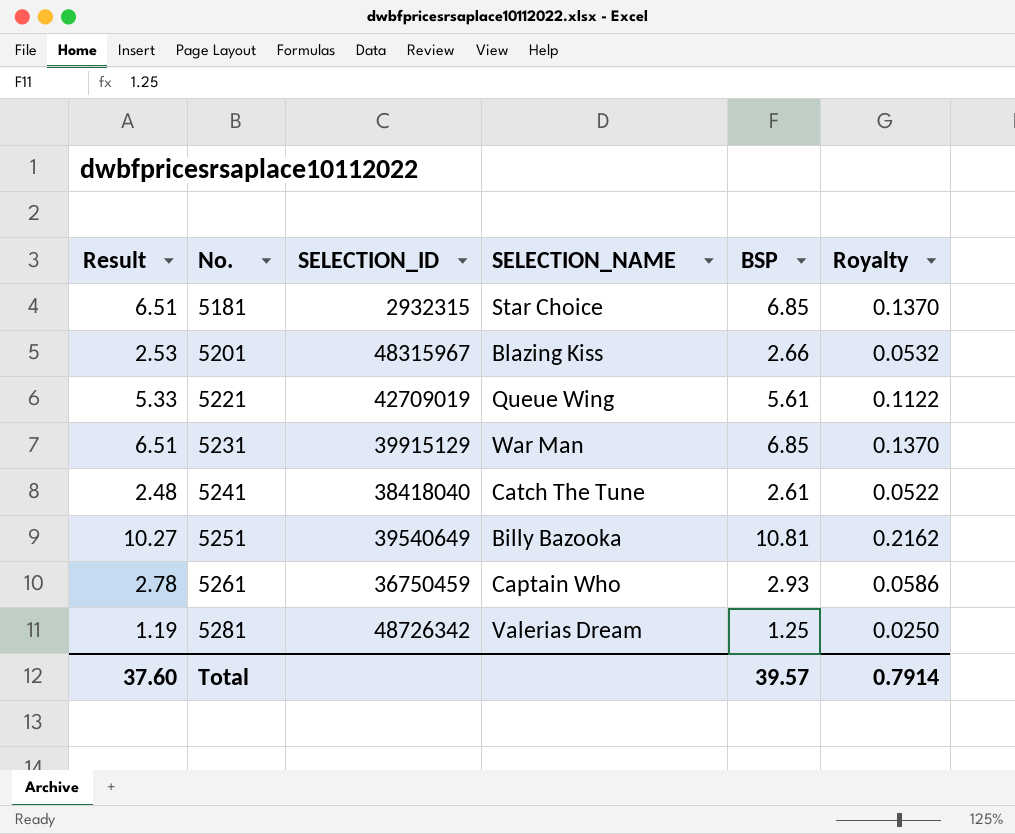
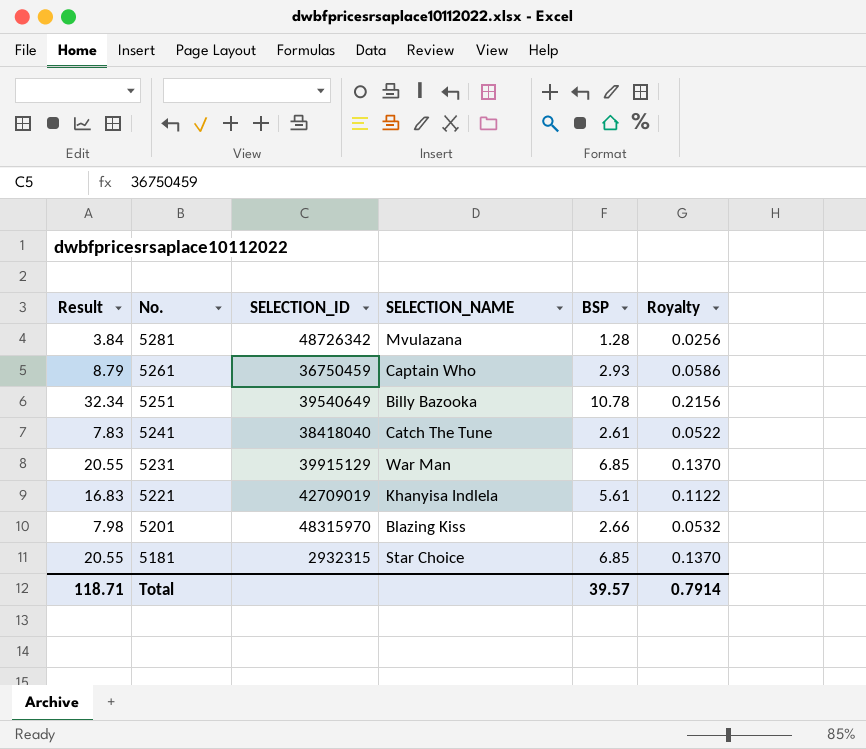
row order: No. ascending -> No. descending
column Result | formula: [BSP] * 0.95 -> [BSP] * 3
5281 | SELECTION_NAME: Valerias Dream -> Mvulazana
5281 | BSP: 1.25 -> 1.28
5281 | Royalty: 0.0250 -> 0.0256
5251 | BSP: 10.81 -> 10.78
5251 | Royalty: 0.2162 -> 0.2156
5221 | SELECTION_NAME: Queue Wing -> Khanyisa Indlela
5201 | SELECTION_ID: 48315967 -> 48315970
Total | Result: 37.60 -> 118.71

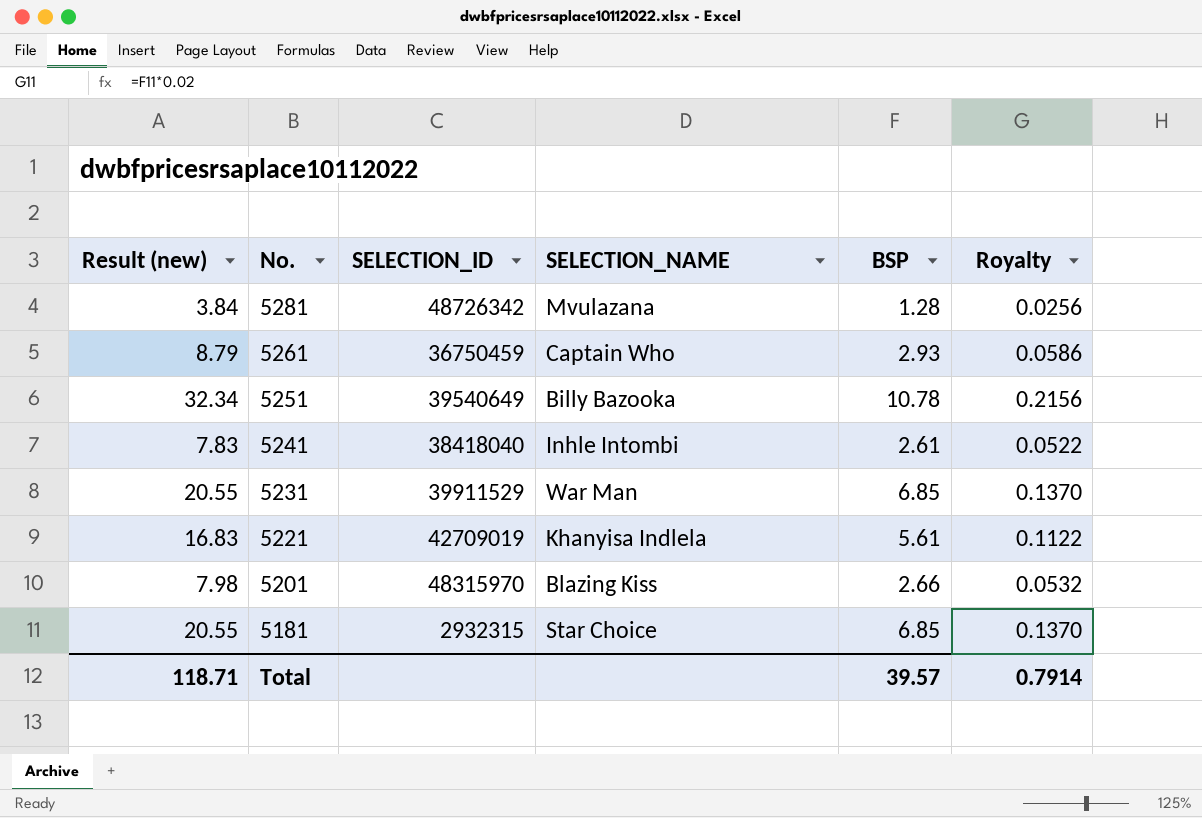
column name: Result -> Result (new)
5241 | SELECTION_NAME: Catch The Tune -> Inhle Intombi
5231 | SELECTION_ID: 39915129 -> 39911529

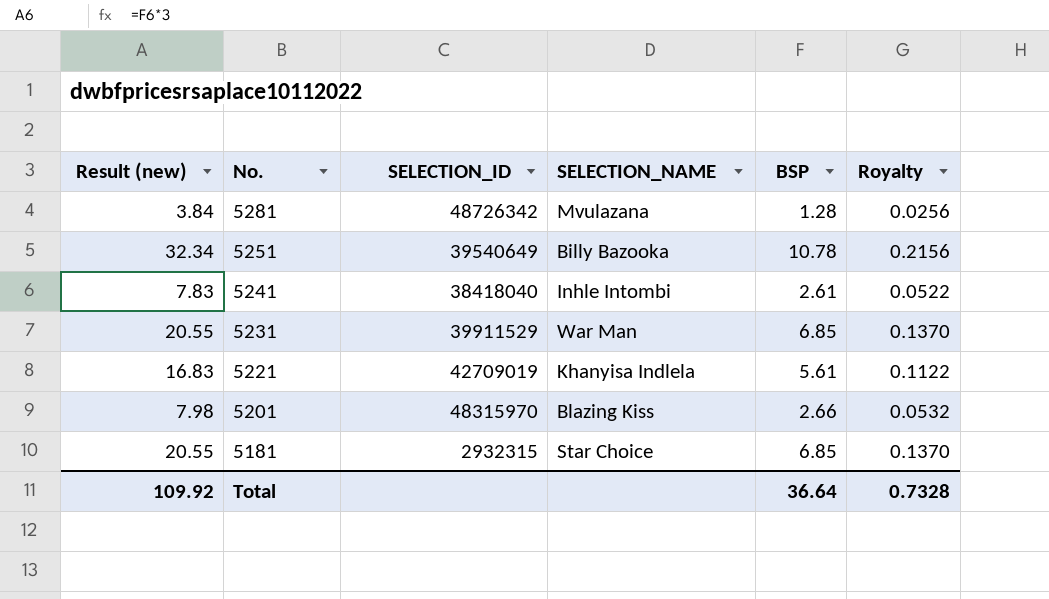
row 5261: 8.79 | 36750459 | Captain Who | 2.93 | 0.0586 -> none
Total | Result (new): 118.71 -> 109.92
Total | BSP: 39.57 -> 36.64
Total | Royalty: 0.7914 -> 0.7328

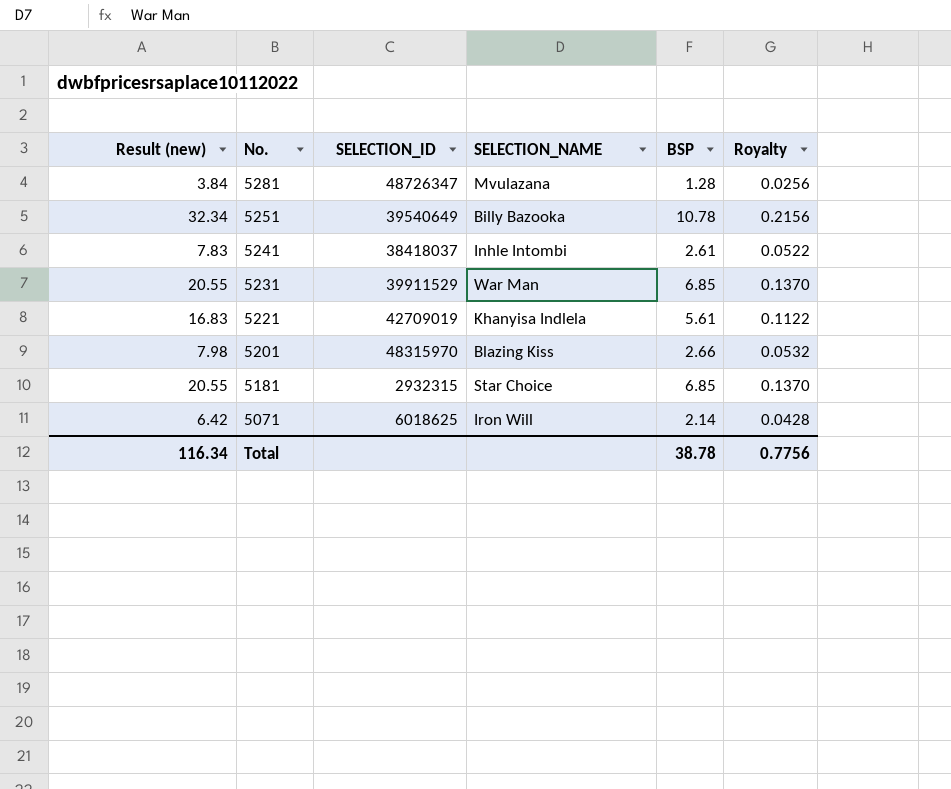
5281 | SELECTION_ID: 48726342 -> 48726347
5241 | SELECTION_ID: 38418040 -> 38418037
row 5071: none -> 6.42 | 6018625 | Iron Will | 2.14 | 0.0428
Total | Result (new): 109.92 -> 116.34
Total | BSP: 36.64 -> 38.78
Total | Royalty: 0.7328 -> 0.7756

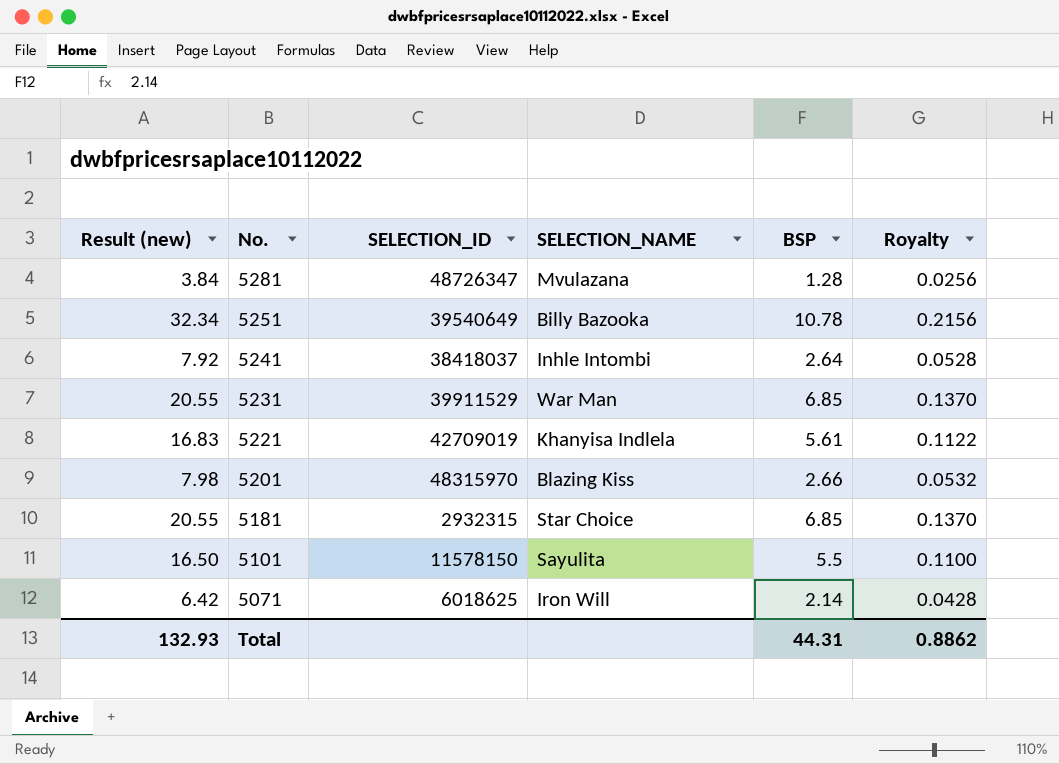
5241 | Result (new): 7.83 -> 7.92
5241 | BSP: 2.61 -> 2.64
5241 | Royalty: 0.0522 -> 0.0528
row 5101: none -> 16.50 | 11578150 | Sayulita | 5.5 | 0.1100
Total | Result (new): 116.34 -> 132.93
Total | BSP: 38.78 -> 44.31
Total | Royalty: 0.7756 -> 0.8862

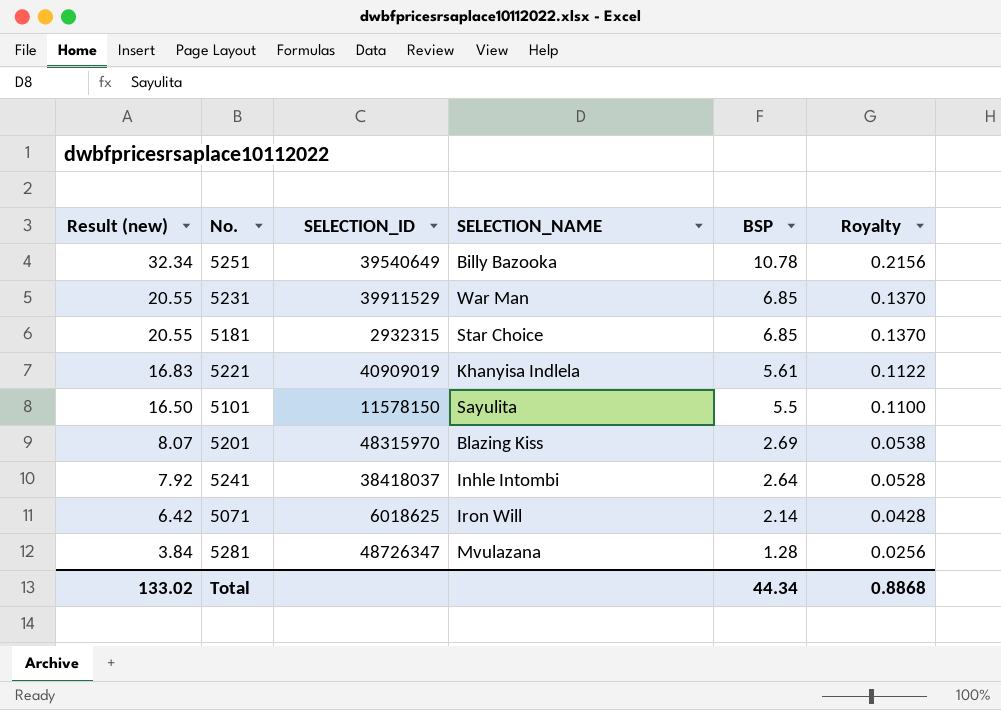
row order: No. descending -> Result (new) descending
5221 | SELECTION_ID: 42709019 -> 40909019
5201 | Result (new): 7.98 -> 8.07
5201 | BSP: 2.66 -> 2.69
5201 | Royalty: 0.0532 -> 0.0538
Total | Result (new): 132.93 -> 133.02
Total | BSP: 44.31 -> 44.34
Total | Royalty: 0.8862 -> 0.8868

